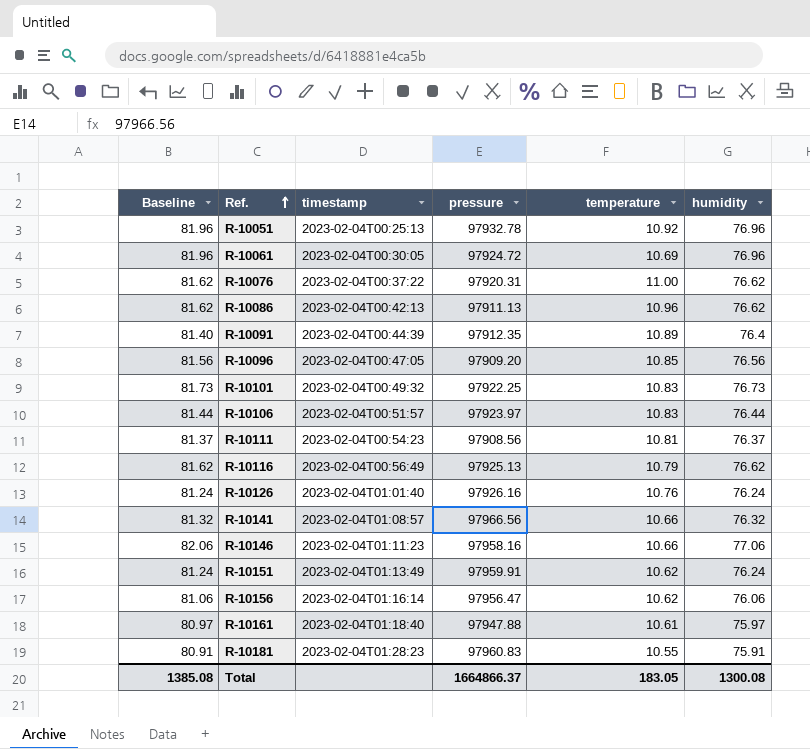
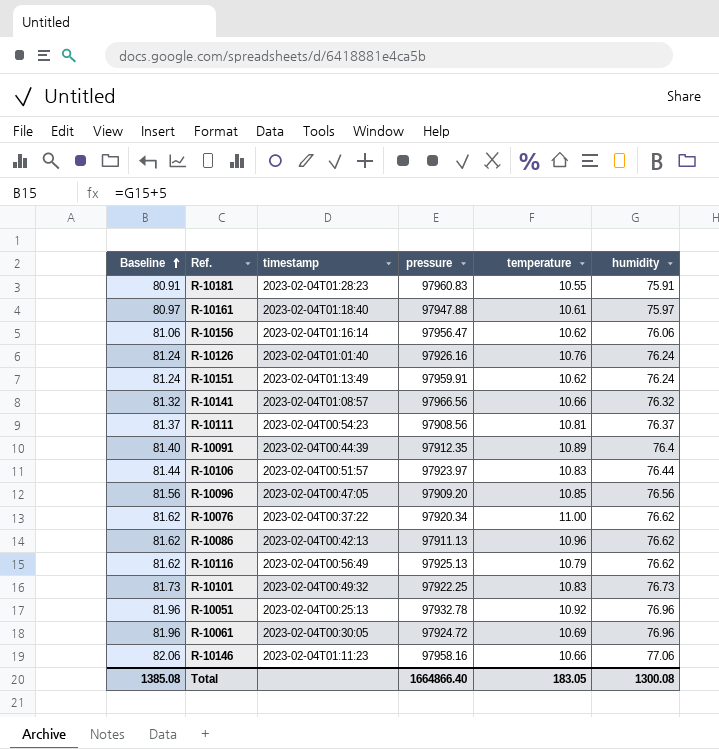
row order: Ref. ascending -> Baseline ascending
R-10076 | pressure: 97920.31 -> 97920.34
Total | pressure: 1664866.37 -> 1664866.40

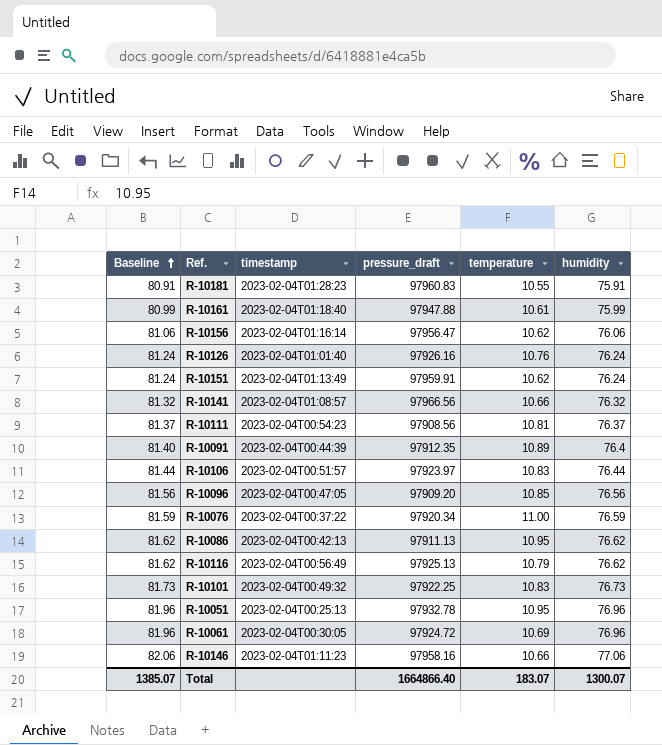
column name: pressure -> pressure_draft
R-10161 | Baseline: 80.97 -> 80.99
R-10161 | humidity: 75.97 -> 75.99
R-10076 | Baseline: 81.62 -> 81.59
R-10076 | humidity: 76.62 -> 76.59
R-10086 | temperature: 10.96 -> 10.95
R-10051 | temperature: 10.92 -> 10.95
Total | Baseline: 1385.08 -> 1385.07
Total | temperature: 183.05 -> 183.07
Total | humidity: 1300.08 -> 1300.07

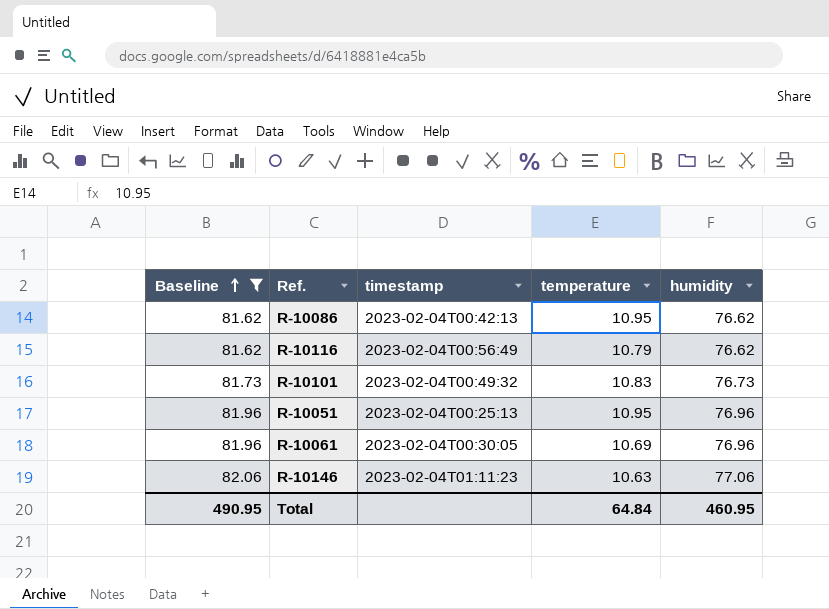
filter: none -> Baseline >= 81.62
column pressure_draft | position: 4 -> none
R-10146 | temperature: 10.66 -> 10.63
Total | Baseline: 1385.07 -> 490.95
Total | temperature: 183.07 -> 64.84
Total | humidity: 1300.07 -> 460.95

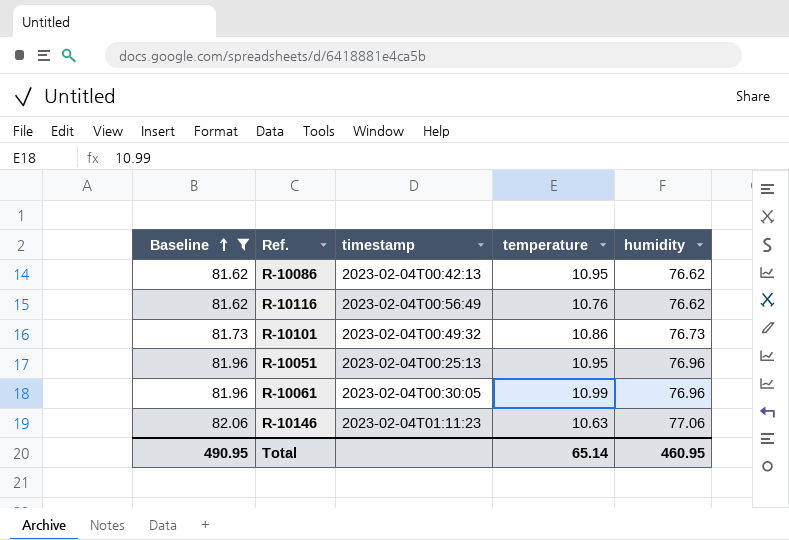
R-10116 | temperature: 10.79 -> 10.76
R-10101 | temperature: 10.83 -> 10.86
R-10061 | temperature: 10.69 -> 10.99
Total | temperature: 64.84 -> 65.14

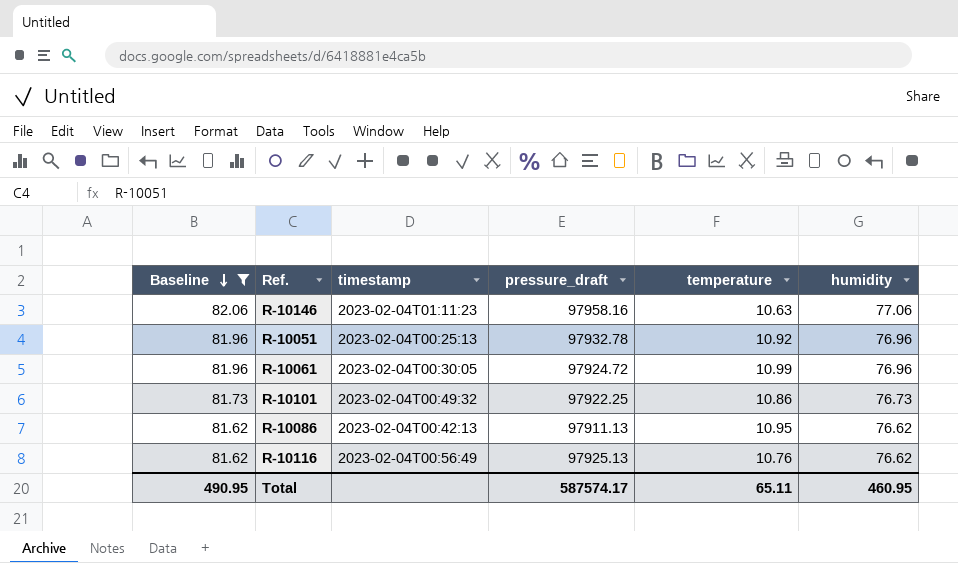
row order: Baseline ascending -> Baseline descending
column pressure_draft | position: none -> 4
R-10051 | temperature: 10.95 -> 10.92
Total | temperature: 65.14 -> 65.11

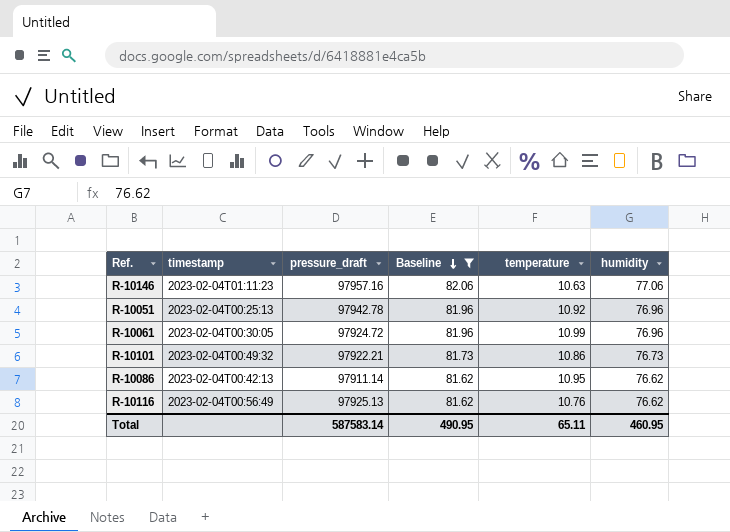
column Baseline | position: 1 -> 4
R-10146 | pressure_draft: 97958.16 -> 97957.16
R-10051 | pressure_draft: 97932.78 -> 97942.78
R-10101 | pressure_draft: 97922.25 -> 97922.21
R-10086 | pressure_draft: 97911.13 -> 97911.14
Total | pressure_draft: 587574.17 -> 587583.14

